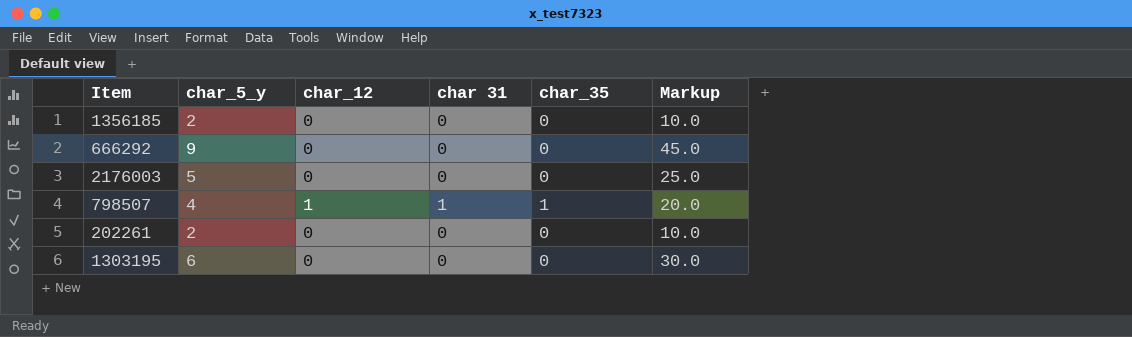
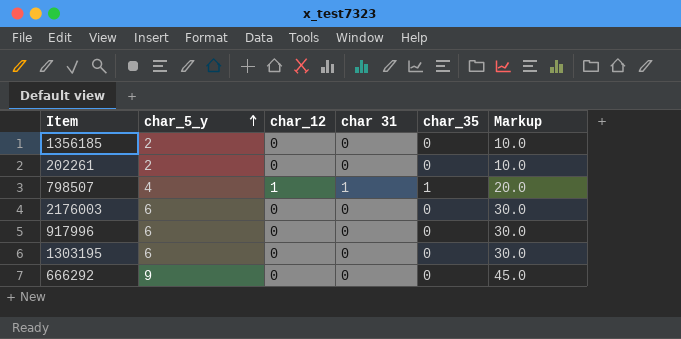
row order: none -> char_5_y ascending
2176003 | char_5_y: 5 -> 6
2176003 | Markup: 25.0 -> 30.0
row 917996: none -> 6 | 0 | 0 | 0 | 30.0

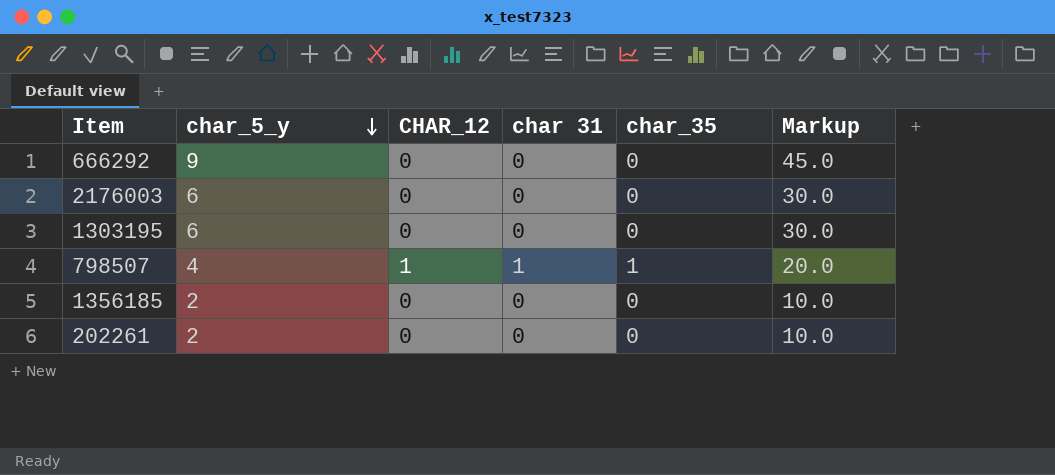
row order: char_5_y ascending -> char_5_y descending
column name: char_12 -> CHAR_12
row 917996: 6 | 0 | 0 | 0 | 30.0 -> none

